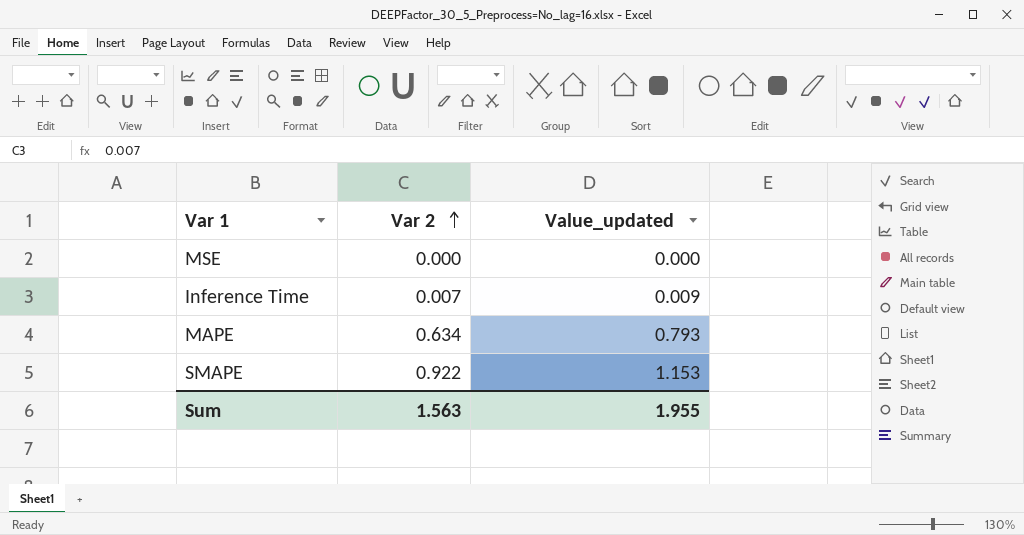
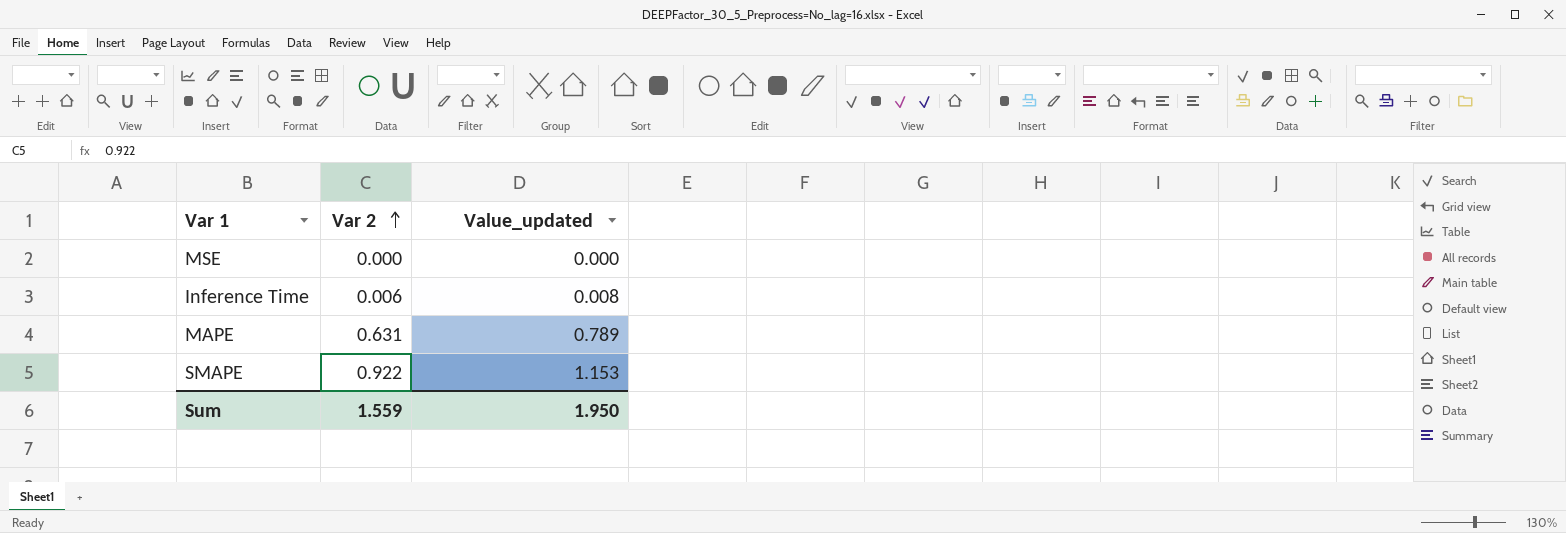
Inference Time | Var 2: 0.007 -> 0.006
Inference Time | Value_updated: 0.009 -> 0.008
MAPE | Var 2: 0.634 -> 0.631
MAPE | Value_updated: 0.793 -> 0.789
Sum | Var 2: 1.563 -> 1.559
Sum | Value_updated: 1.955 -> 1.950

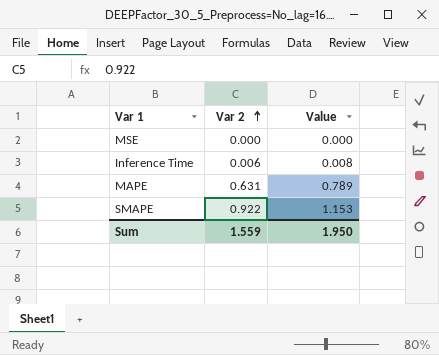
column name: Value_updated -> Value

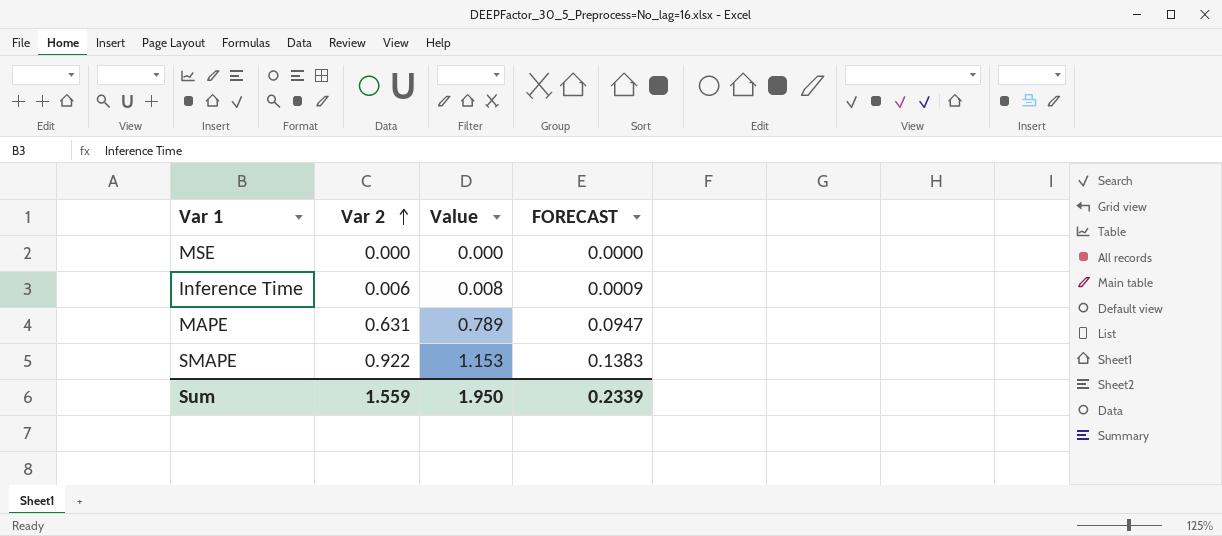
column FORECAST | formula: none -> [Var 2] * 0.15

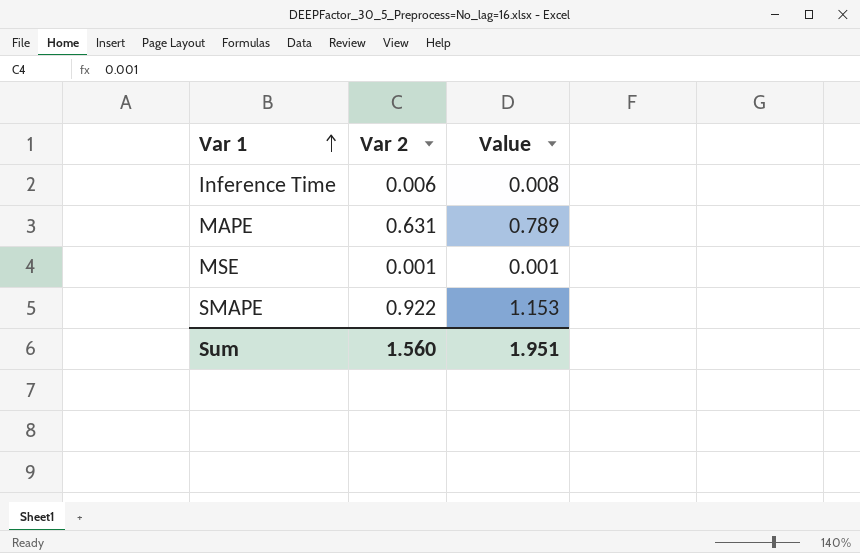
row order: Var 2 ascending -> Var 1 ascending
column FORECAST | formula: [Var 2] * 0.15 -> none
MSE | Var 2: 0.000 -> 0.001
MSE | Value: 0.000 -> 0.001
Sum | Var 2: 1.559 -> 1.560
Sum | Value: 1.950 -> 1.951

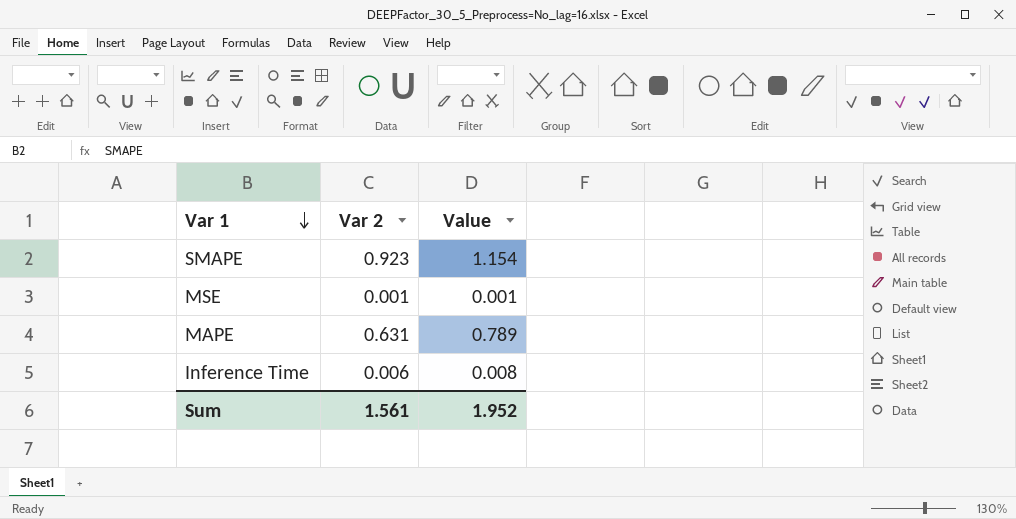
row order: Var 1 ascending -> Var 1 descending
SMAPE | Var 2: 0.922 -> 0.923
SMAPE | Value: 1.153 -> 1.154
Sum | Var 2: 1.560 -> 1.561
Sum | Value: 1.951 -> 1.952

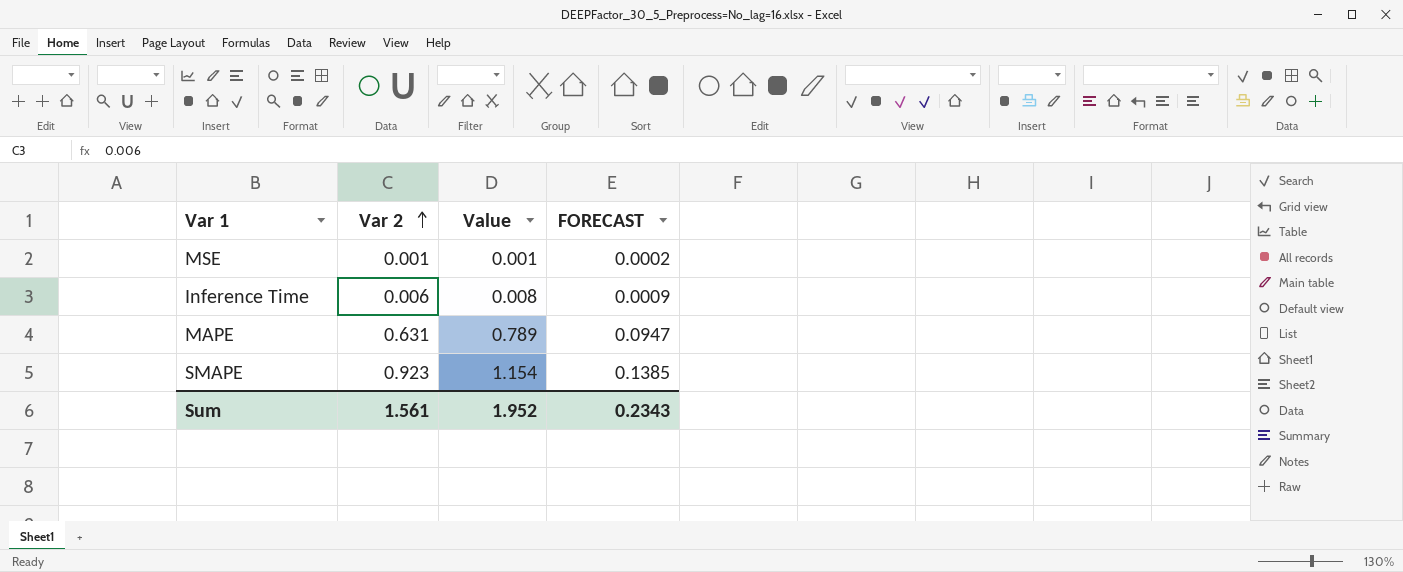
row order: Var 1 descending -> Var 2 ascending
column FORECAST | formula: none -> [Var 2] * 0.15

